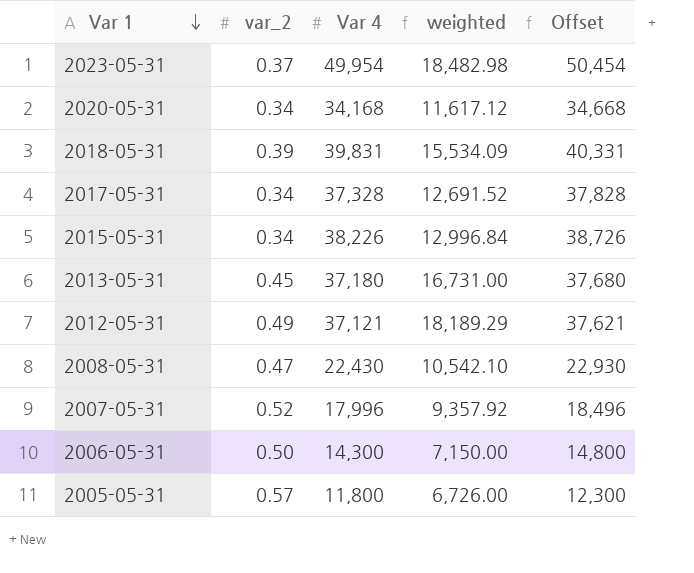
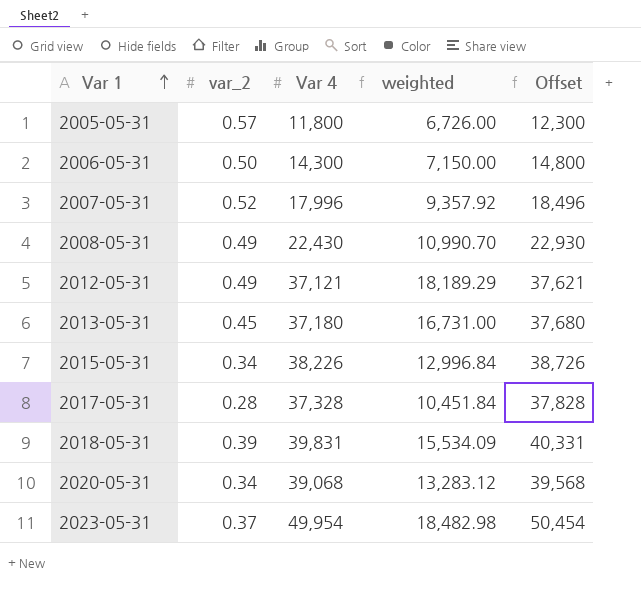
row order: Var 1 descending -> Var 1 ascending
2008-05-31 | var_2: 0.47 -> 0.49
2008-05-31 | weighted: 10,542.10 -> 10,990.70
2017-05-31 | var_2: 0.34 -> 0.28
2017-05-31 | weighted: 12,691.52 -> 10,451.84
2020-05-31 | Var 4: 34,168 -> 39,068
2020-05-31 | weighted: 11,617.12 -> 13,283.12
2020-05-31 | Offset: 34,668 -> 39,568

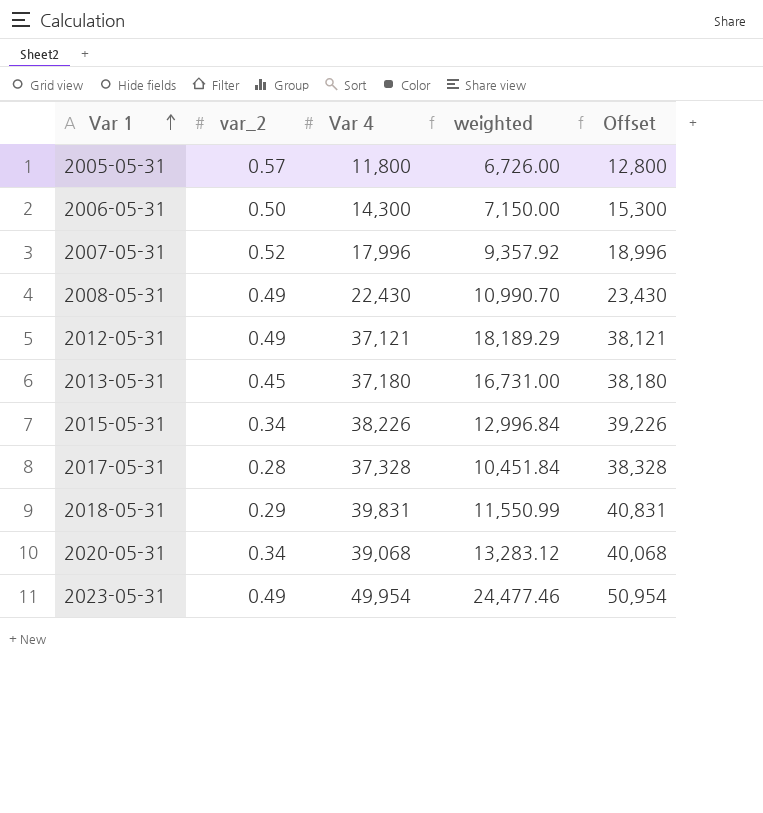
column Offset | formula: [Var 4] + 500 -> [Var 4] + 1000
2018-05-31 | var_2: 0.39 -> 0.29
2018-05-31 | weighted: 15,534.09 -> 11,550.99
2023-05-31 | var_2: 0.37 -> 0.49
2023-05-31 | weighted: 18,482.98 -> 24,477.46

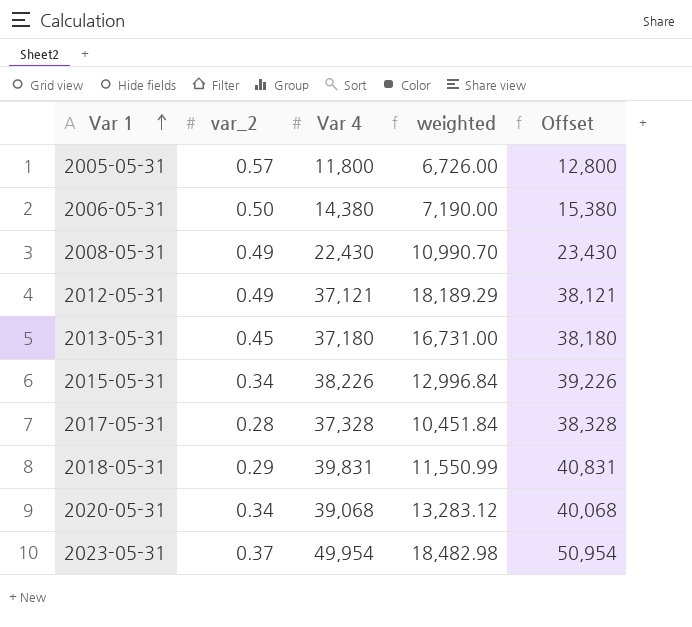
row 2007-05-31: 0.52 | 17,996 | 9,357.92 | 18,996 -> none
2006-05-31 | Var 4: 14,300 -> 14,380
2006-05-31 | weighted: 7,150.00 -> 7,190.00
2006-05-31 | Offset: 15,300 -> 15,380
2023-05-31 | var_2: 0.49 -> 0.37
2023-05-31 | weighted: 24,477.46 -> 18,482.98

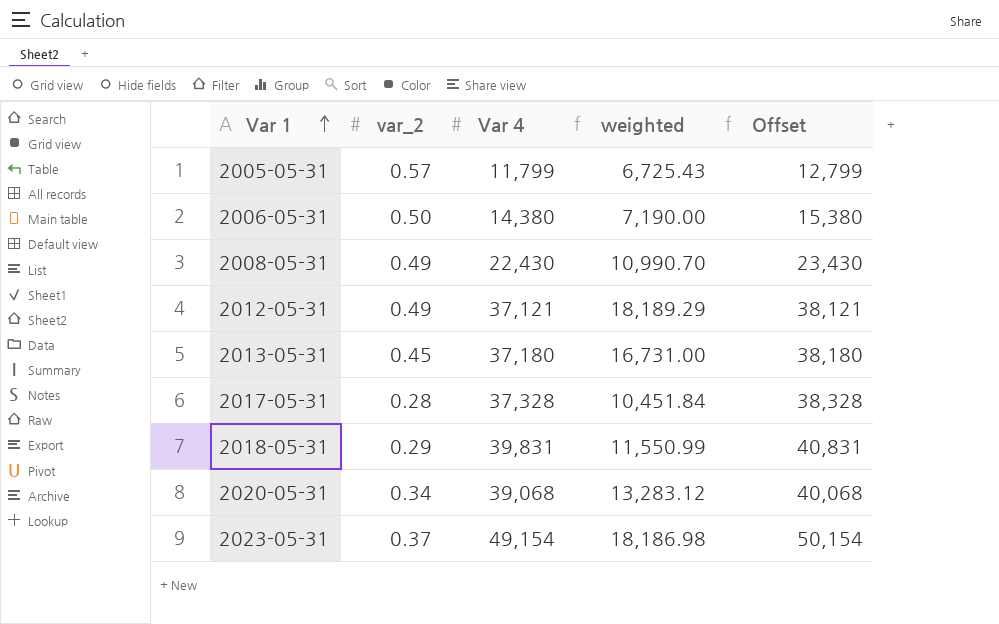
row 2015-05-31: 0.34 | 38,226 | 12,996.84 | 39,226 -> none
2005-05-31 | Var 4: 11,800 -> 11,799
2005-05-31 | weighted: 6,726.00 -> 6,725.43
2005-05-31 | Offset: 12,800 -> 12,799
2023-05-31 | Var 4: 49,954 -> 49,154
2023-05-31 | weighted: 18,482.98 -> 18,186.98
2023-05-31 | Offset: 50,954 -> 50,154

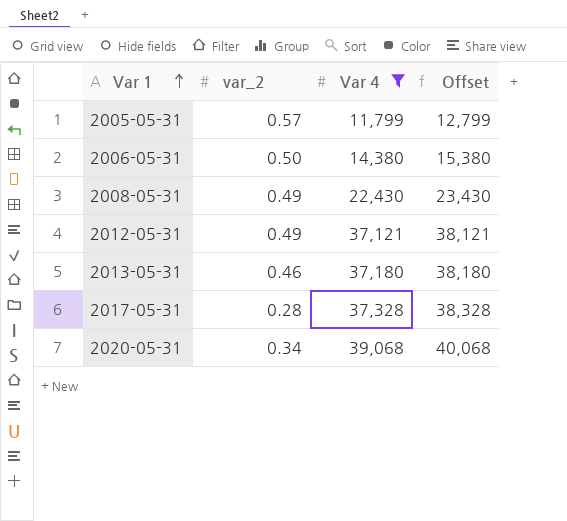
filter: none -> Var 4 <= 39,068
column weighted | formula: [var_2] * [Var 4] -> none
2013-05-31 | var_2: 0.45 -> 0.46

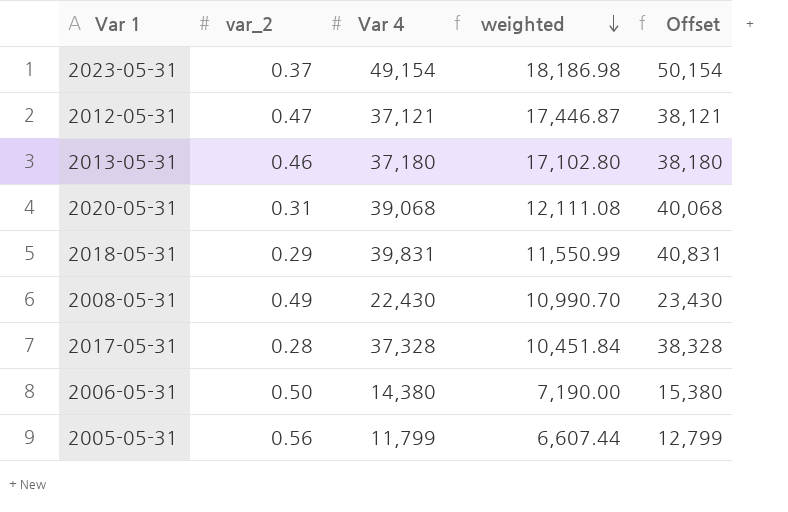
filter: Var 4 <= 39,068 -> none
row order: Var 1 ascending -> weighted descending
column weighted | formula: none -> [var_2] * [Var 4]
2012-05-31 | var_2: 0.49 -> 0.47
2020-05-31 | var_2: 0.34 -> 0.31
2005-05-31 | var_2: 0.57 -> 0.56

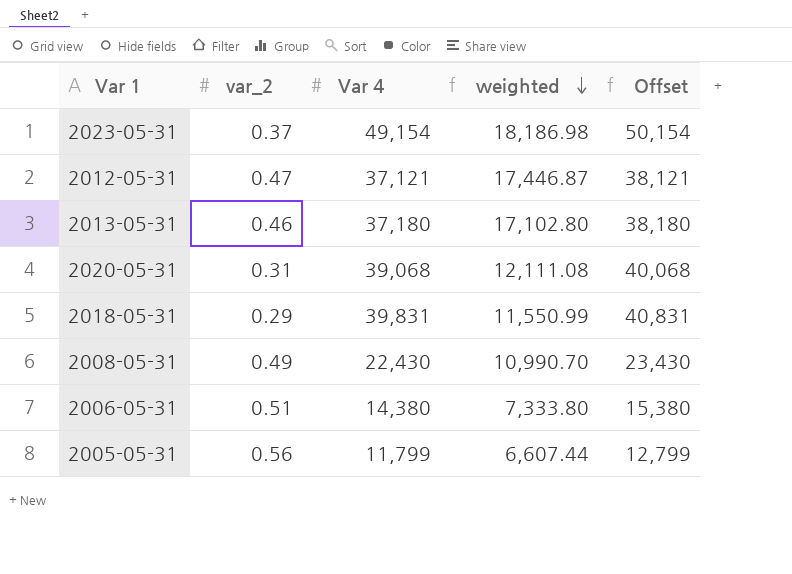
row 2017-05-31: 0.28 | 37,328 | 10,451.84 | 38,328 -> none
2006-05-31 | var_2: 0.50 -> 0.51
2006-05-31 | weighted: 7,190.00 -> 7,333.80

